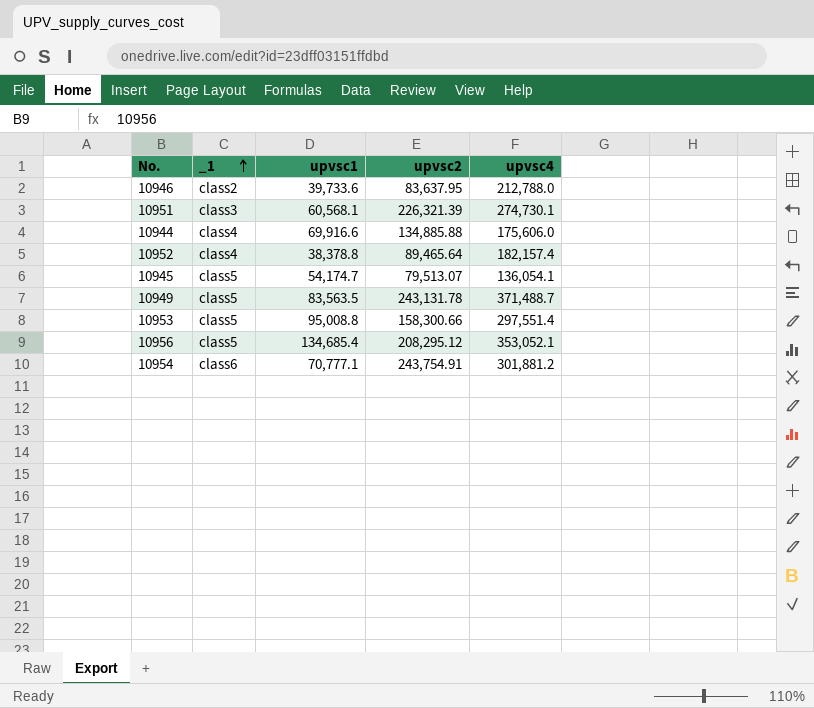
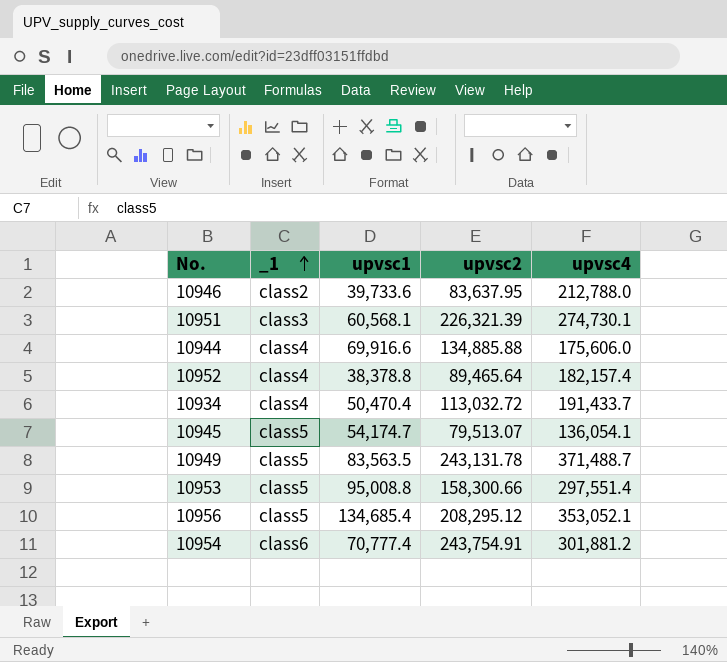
row 10934: none -> class4 | 50,470.4 | 113,032.72 | 191,433.7
10954 | upvsc1: 70,777.1 -> 70,777.4

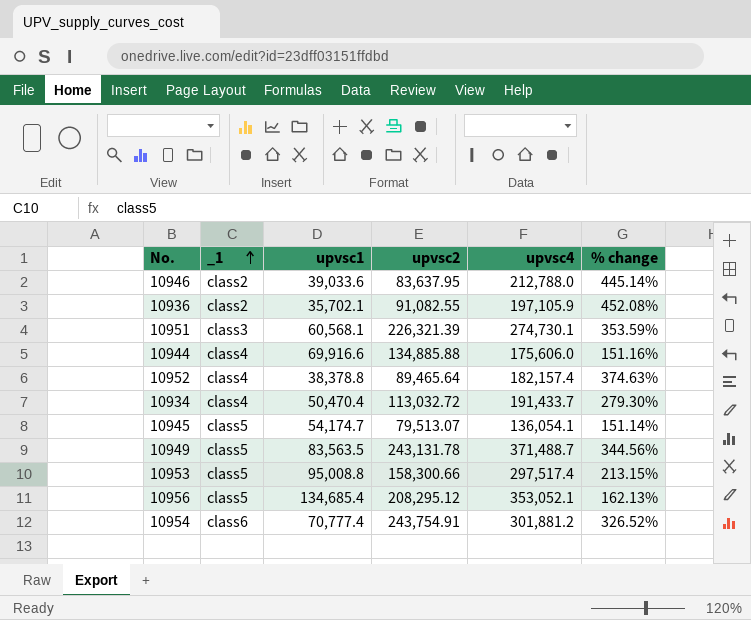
column % change | formula: none -> ([upvsc4] - [upvsc1]) / [upvsc1]
10946 | upvsc1: 39,733.6 -> 39,033.6
row 10936: none -> class2 | 35,702.1 | 91,082.55 | 197,105.9 | 452.08%
10953 | upvsc4: 297,551.4 -> 297,517.4

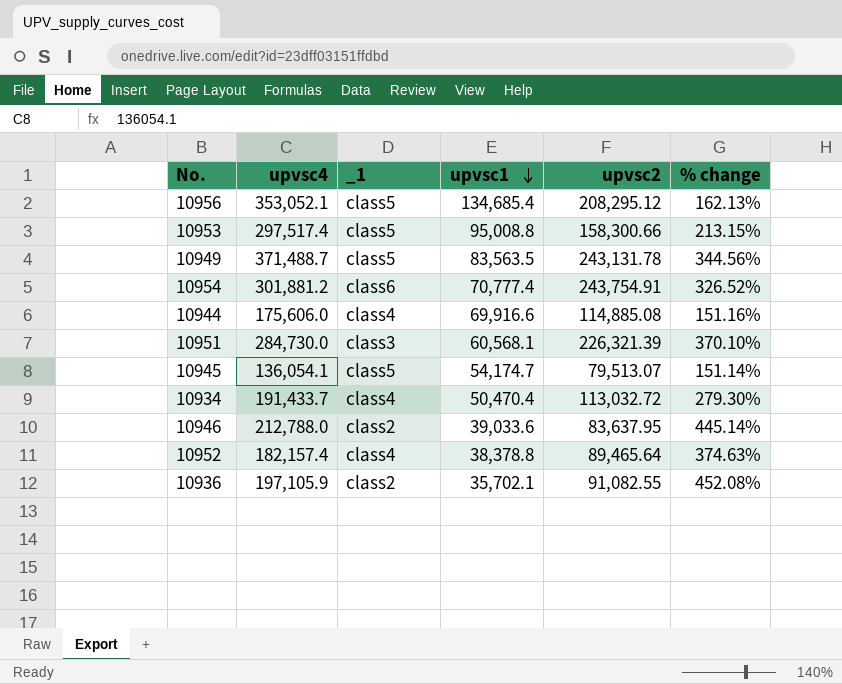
row order: _1 ascending -> upvsc1 descending
column upvsc4 | position: 5 -> 2
10944 | upvsc2: 134,885.88 -> 114,885.08
10951 | upvsc4: 274,730.1 -> 284,730.0
10951 | % change: 353.59% -> 370.10%

